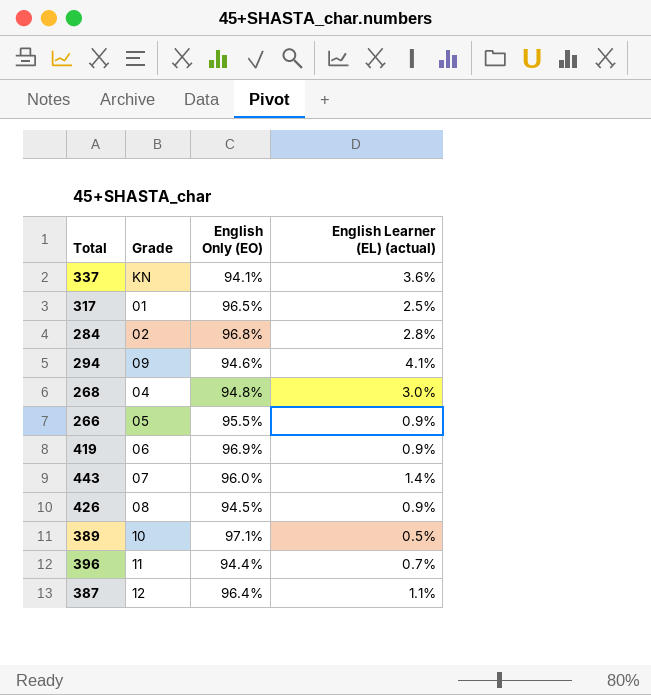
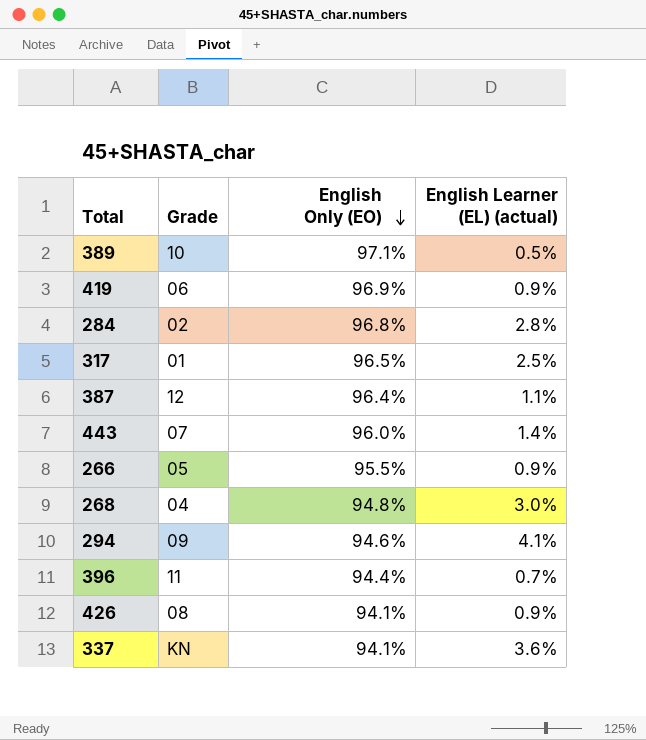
row order: none -> English Only (EO) descending
426 | English Only (EO): 94.5% -> 94.1%

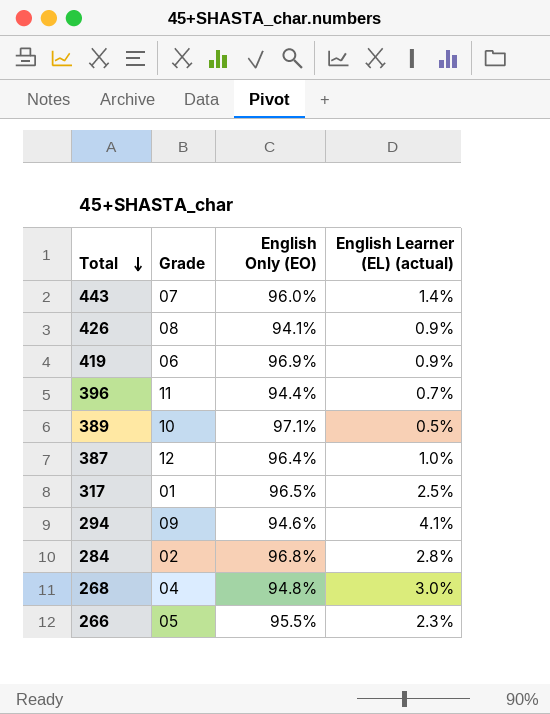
row order: English Only (EO) descending -> Total descending
row 337: KN | 94.1% | 3.6% -> none
387 | English Learner (EL) (actual): 1.1% -> 1.0%
266 | English Learner (EL) (actual): 0.9% -> 2.3%

